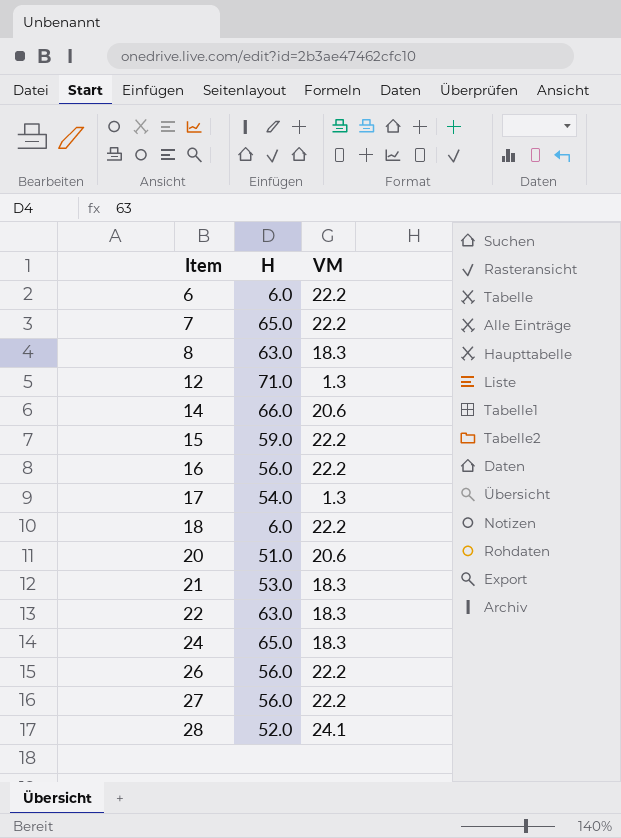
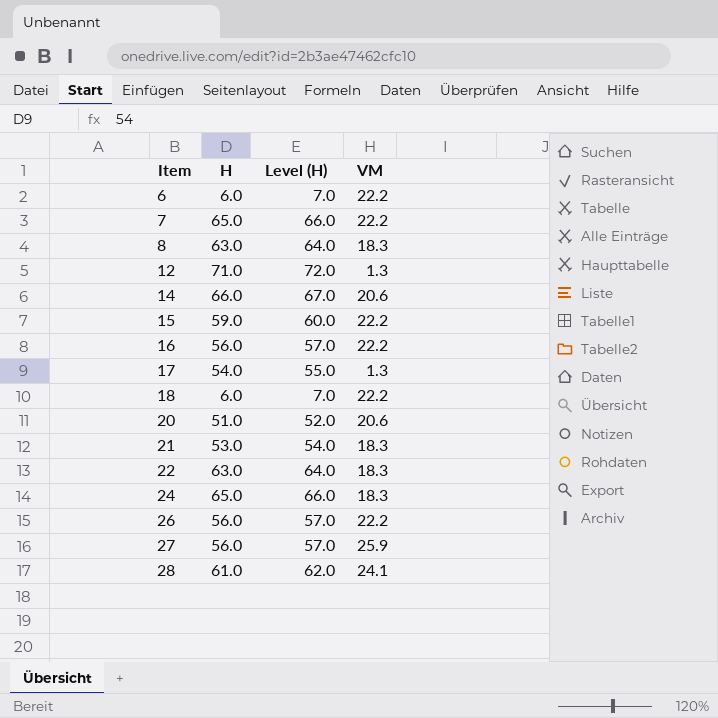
column Level (H) | formula: none -> [H] + 1
27 | VM: 22.2 -> 25.9
28 | H: 52.0 -> 61.0

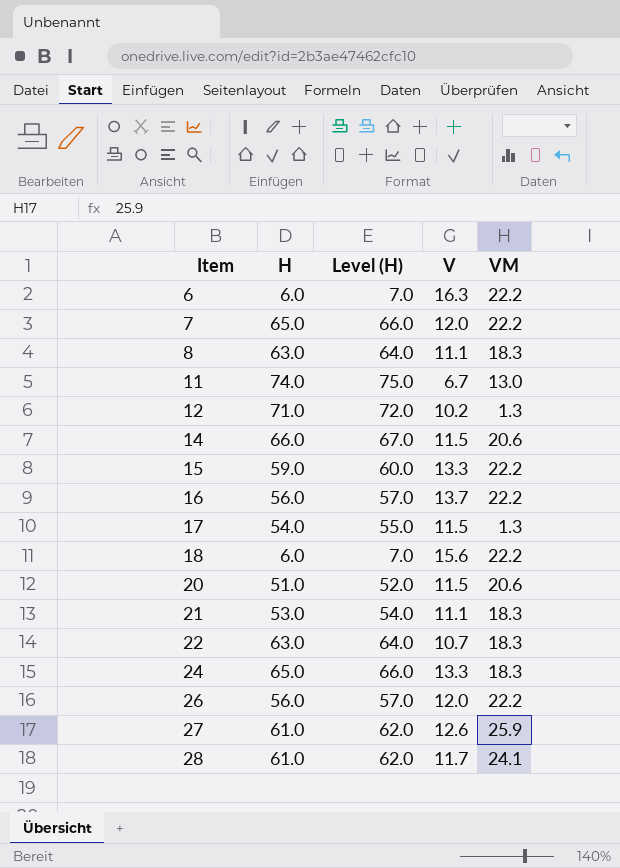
column V | position: none -> 4
row 11: none -> 74.0 | 75.0 | 6.7 | 13.0
27 | H: 56.0 -> 61.0
27 | Level (H): 57.0 -> 62.0

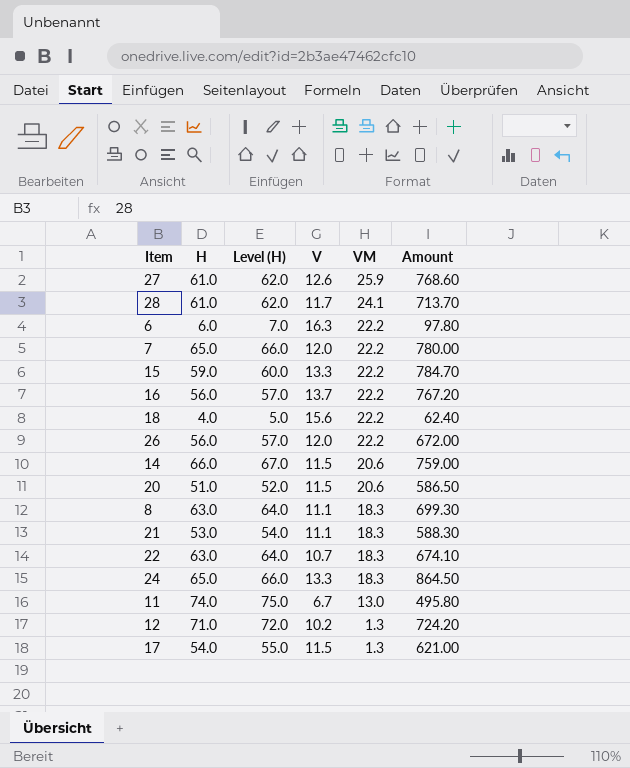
row order: Item ascending -> VM descending
column Amount | formula: none -> [H] * [V]
18 | H: 6.0 -> 4.0
18 | Level (H): 7.0 -> 5.0

